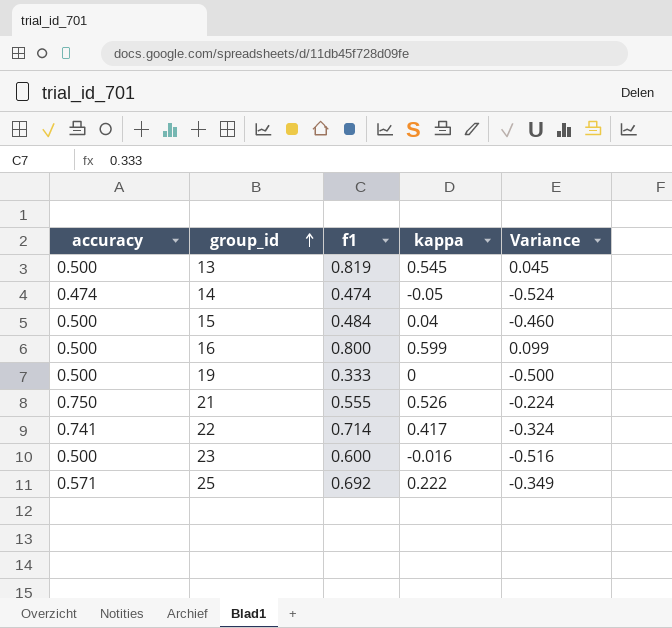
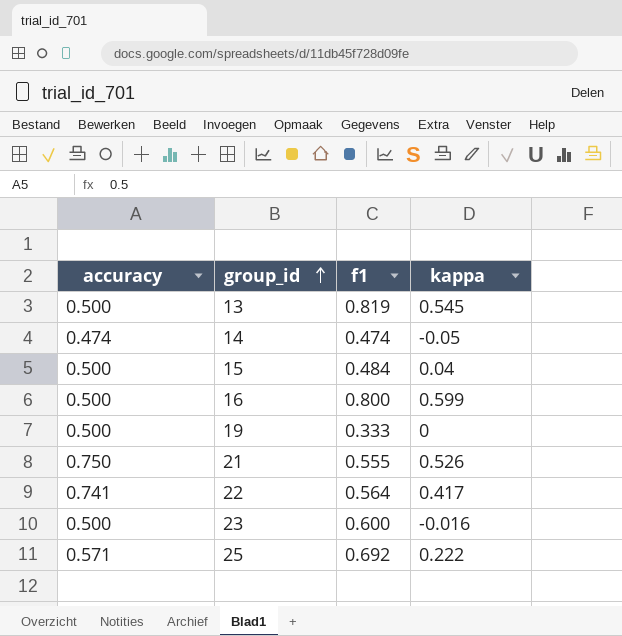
column Variance | formula: [kappa] - [accuracy] -> none
22 | f1: 0.714 -> 0.564

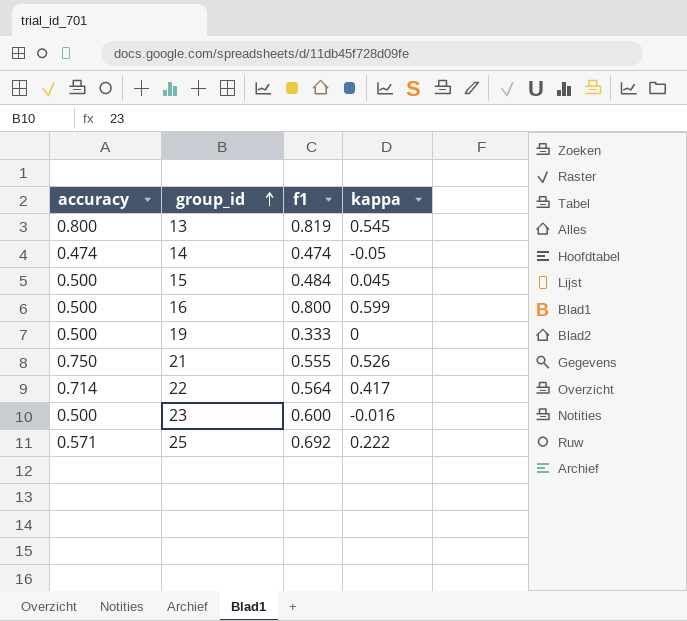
13 | accuracy: 0.500 -> 0.800
15 | kappa: 0.04 -> 0.045
22 | accuracy: 0.741 -> 0.714

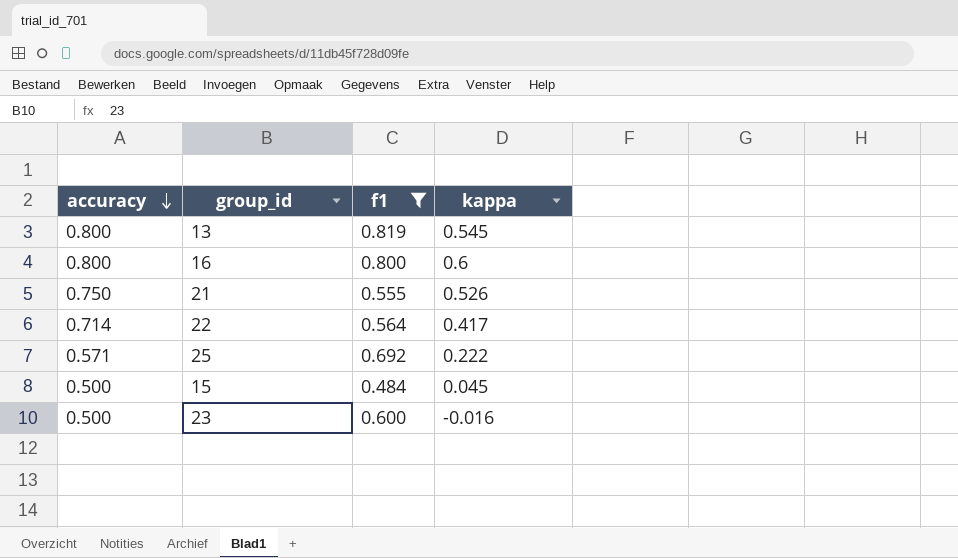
filter: none -> f1 >= 0.484
row order: group_id ascending -> accuracy descending
16 | accuracy: 0.500 -> 0.800
16 | kappa: 0.599 -> 0.6

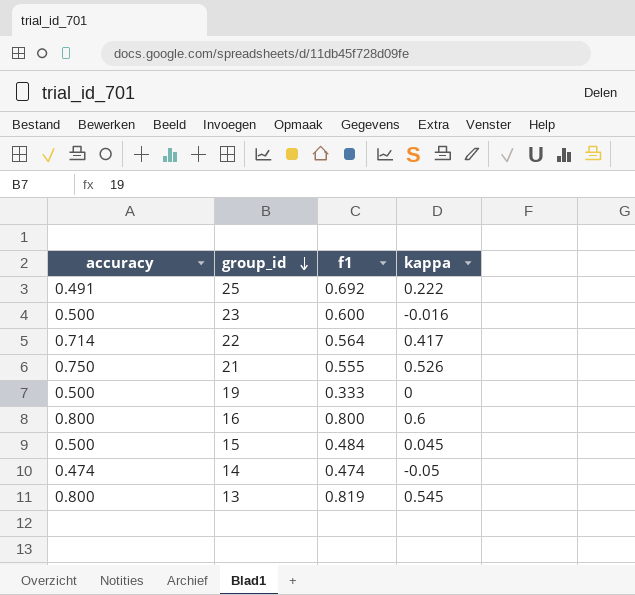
filter: f1 >= 0.484 -> none
row order: accuracy descending -> group_id descending
25 | accuracy: 0.571 -> 0.491

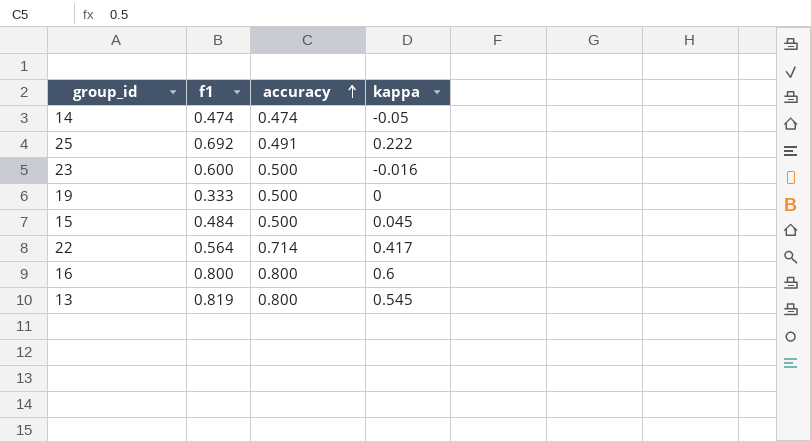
row order: group_id descending -> accuracy ascending
column accuracy | position: 1 -> 3
row 21: 0.750 | 0.555 | 0.526 -> none

